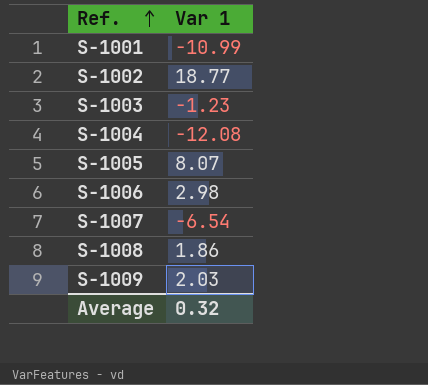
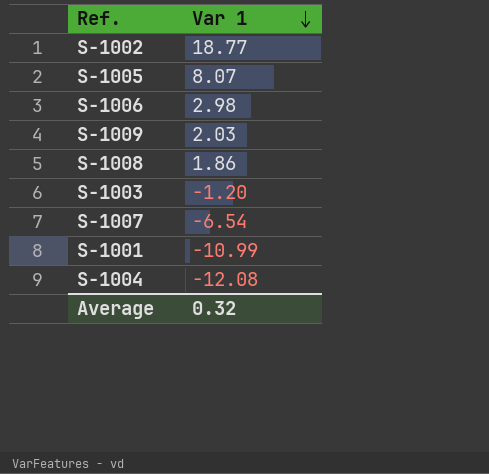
row order: Ref. ascending -> Var 1 descending
S-1003 | Var 1: -1.23 -> -1.20

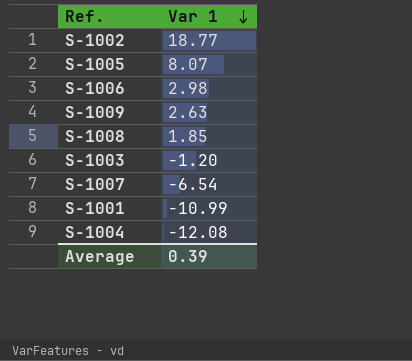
S-1009 | Var 1: 2.03 -> 2.63
S-1008 | Var 1: 1.86 -> 1.85
Average | Var 1: 0.32 -> 0.39

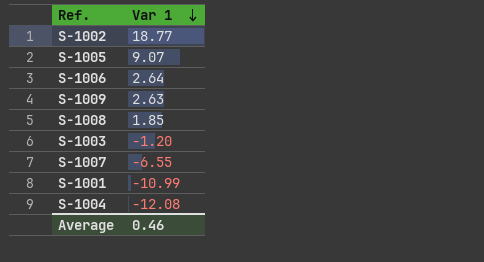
S-1005 | Var 1: 8.07 -> 9.07
S-1006 | Var 1: 2.98 -> 2.64
S-1007 | Var 1: -6.54 -> -6.55
Average | Var 1: 0.39 -> 0.46

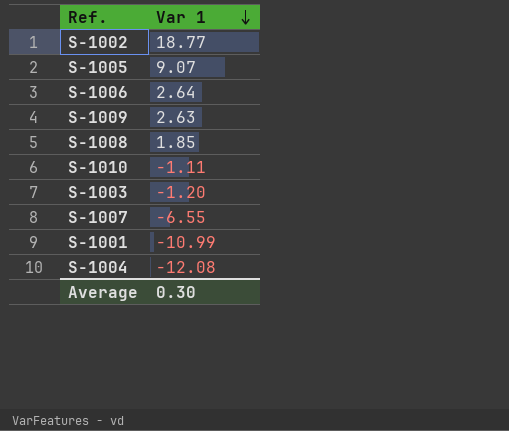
row S-1010: none -> -1.11
Average | Var 1: 0.46 -> 0.30

